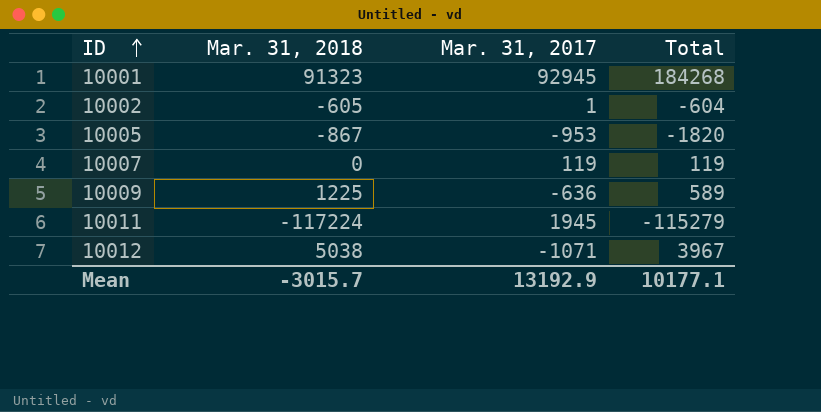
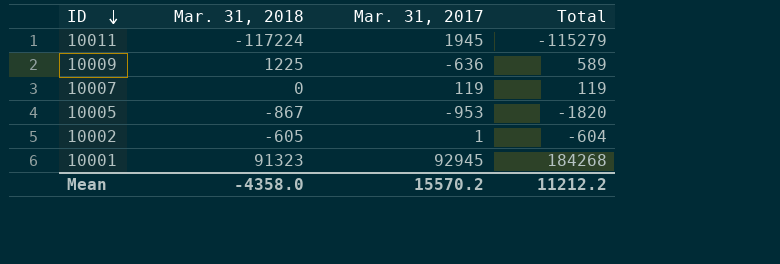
row order: ID ascending -> ID descending
row 10012: 5038 | -1071 | 3967 -> none
Mean | Mar. 31, 2018: -3015.7 -> -4358.0
Mean | Mar. 31, 2017: 13192.9 -> 15570.2
Mean | Total: 10177.1 -> 11212.2

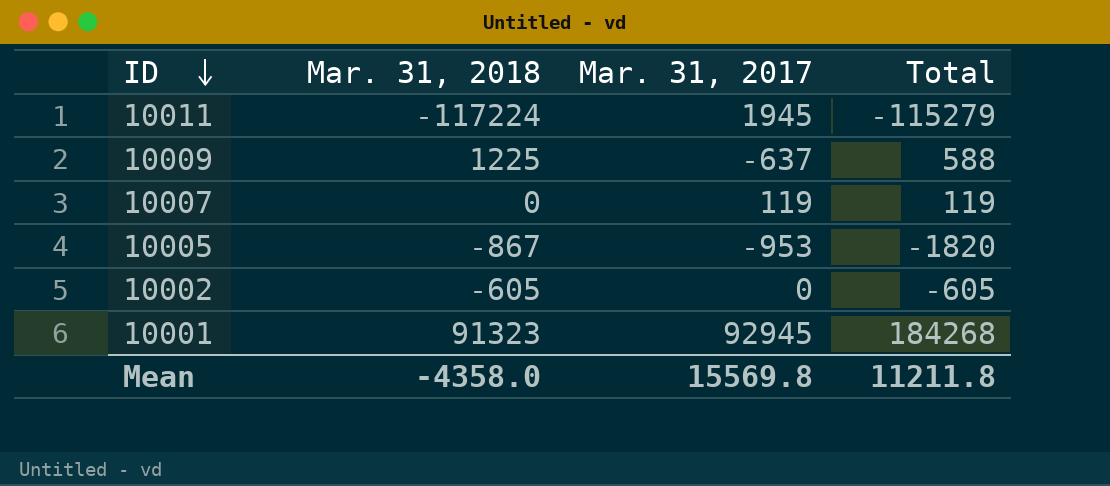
10009 | Mar. 31, 2017: -636 -> -637
10009 | Total: 589 -> 588
10002 | Mar. 31, 2017: 1 -> 0
10002 | Total: -604 -> -605
Mean | Mar. 31, 2017: 15570.2 -> 15569.8
Mean | Total: 11212.2 -> 11211.8

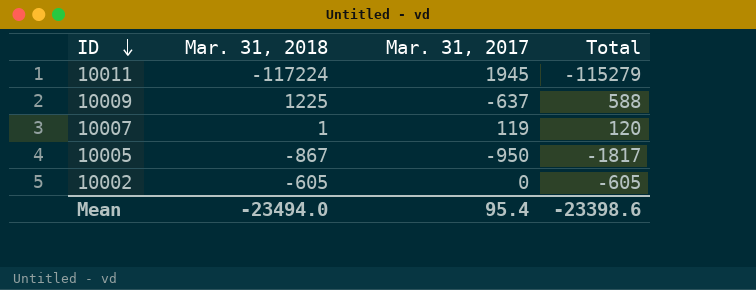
row 10001: 91323 | 92945 | 184268 -> none
10007 | Mar. 31, 2018: 0 -> 1
10007 | Total: 119 -> 120
10005 | Mar. 31, 2017: -953 -> -950
10005 | Total: -1820 -> -1817
Mean | Mar. 31, 2018: -4358.0 -> -23494.0
Mean | Mar. 31, 2017: 15569.8 -> 95.4
Mean | Total: 11211.8 -> -23398.6

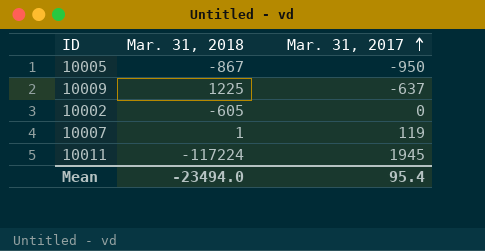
row order: ID descending -> Mar. 31, 2017 ascending
column Total | formula: [Mar. 31, 2018] + [Mar. 31, 2017] -> none

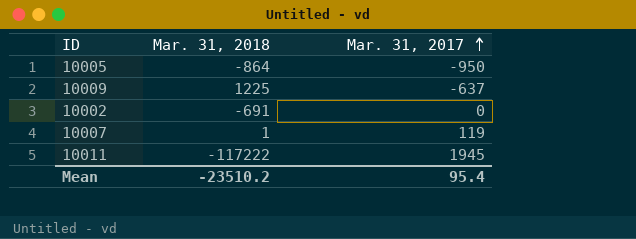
10005 | Mar. 31, 2018: -867 -> -864
10002 | Mar. 31, 2018: -605 -> -691
10011 | Mar. 31, 2018: -117224 -> -117222
Mean | Mar. 31, 2018: -23494.0 -> -23510.2

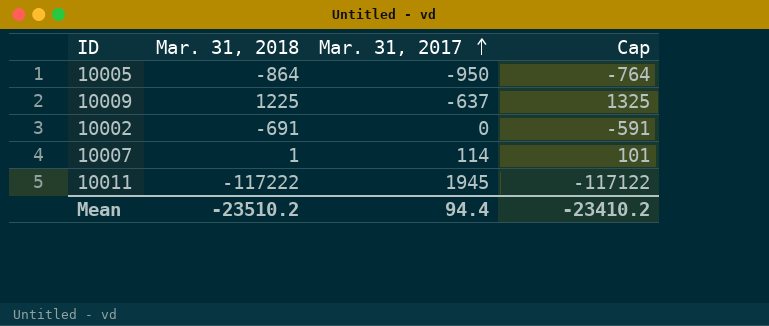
column Cap | formula: none -> [Mar. 31, 2018] + 100
10007 | Mar. 31, 2017: 119 -> 114
Mean | Mar. 31, 2017: 95.4 -> 94.4

